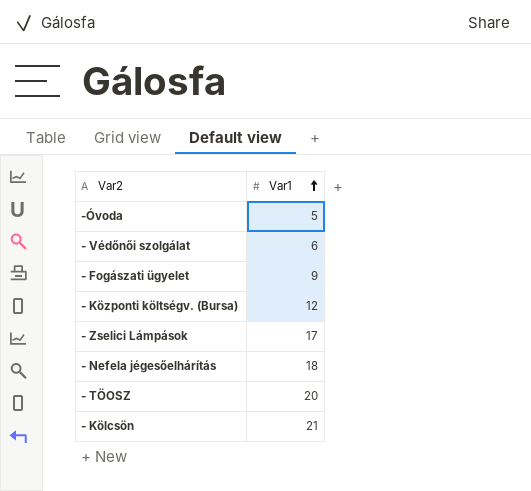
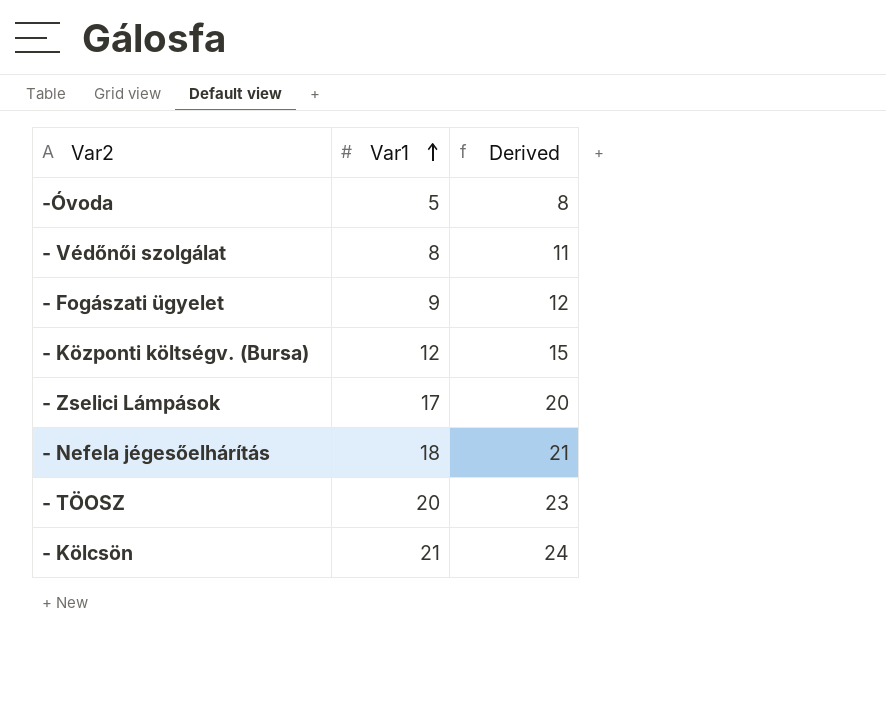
column Derived | formula: none -> [Var1] + 3
- Védőnői szolgálat | Var1: 6 -> 8

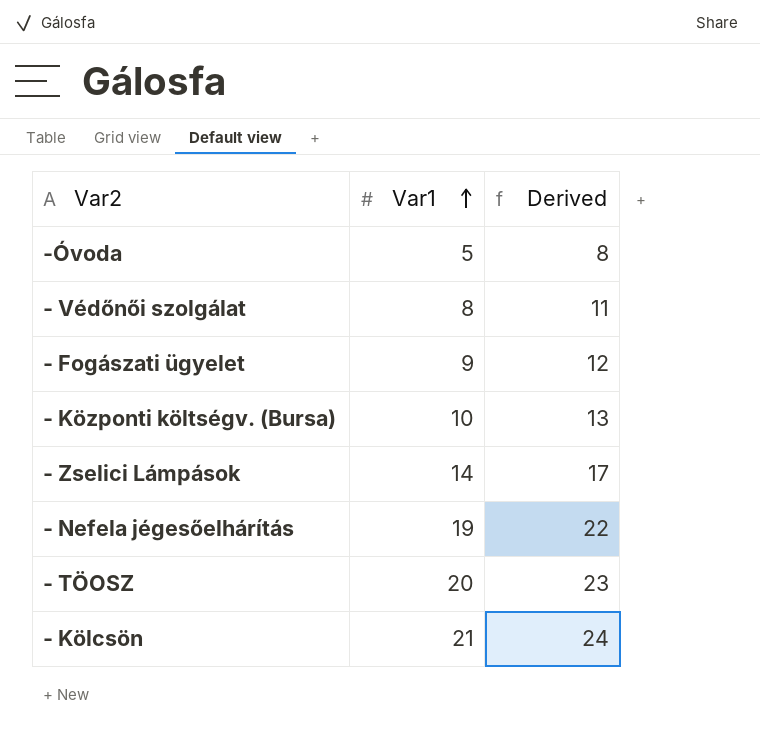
- Központi költségv. (Bursa) | Var1: 12 -> 10
- Központi költségv. (Bursa) | Derived: 15 -> 13
- Zselici Lámpások | Var1: 17 -> 14
- Zselici Lámpások | Derived: 20 -> 17
- Nefela jégesőelhárítás | Var1: 18 -> 19
- Nefela jégesőelhárítás | Derived: 21 -> 22

